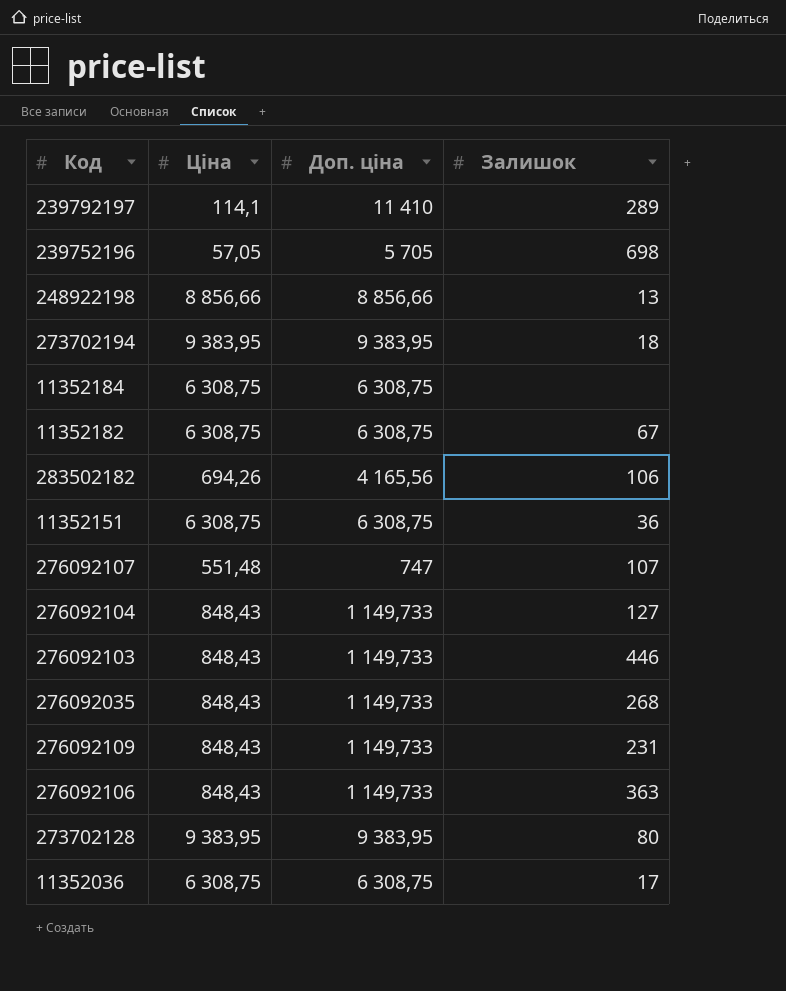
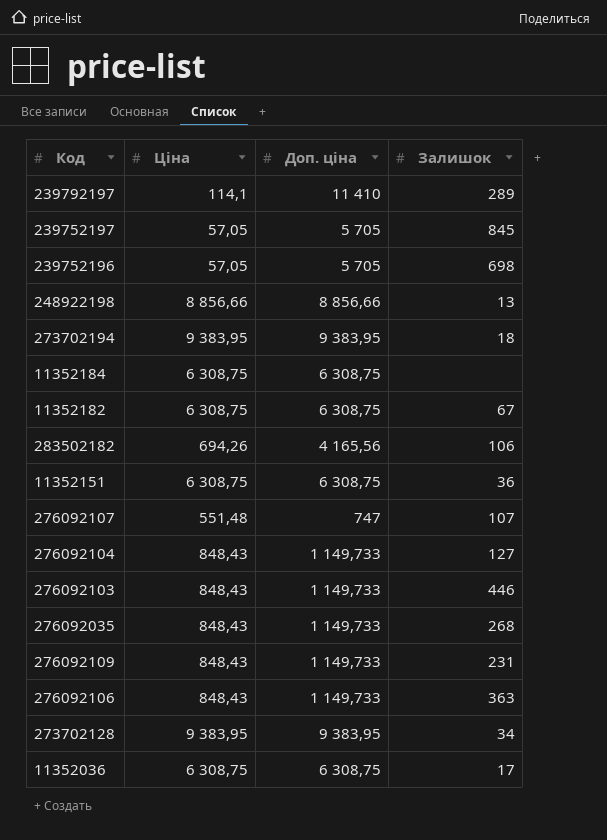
row 239752197: none -> 57,05 | 5 705 | 845
273702128 | Залишок: 80 -> 34

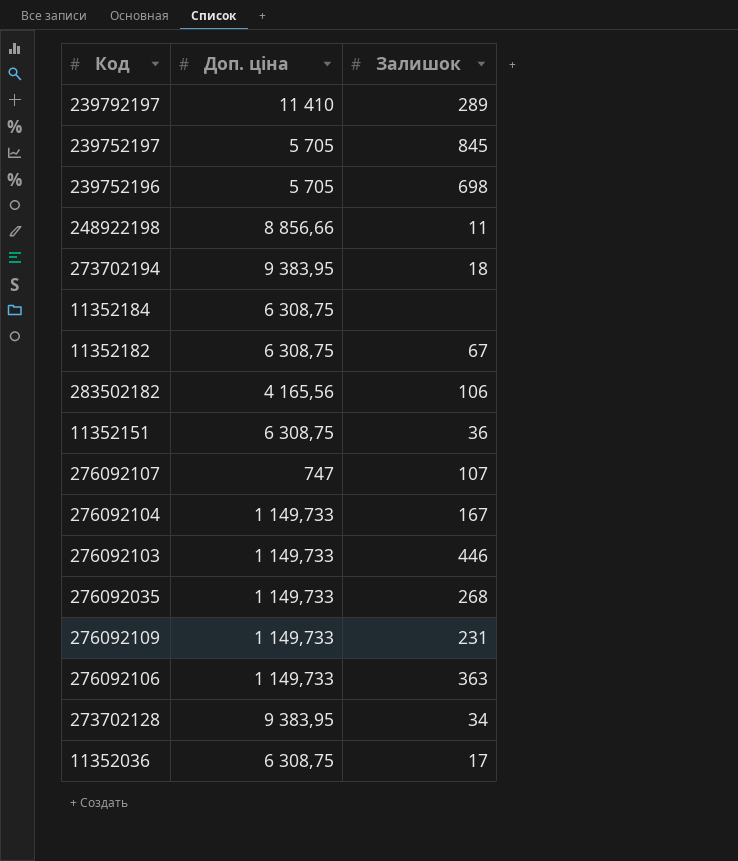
column Ціна | position: 2 -> none
248922198 | Залишок: 13 -> 11
276092104 | Залишок: 127 -> 167

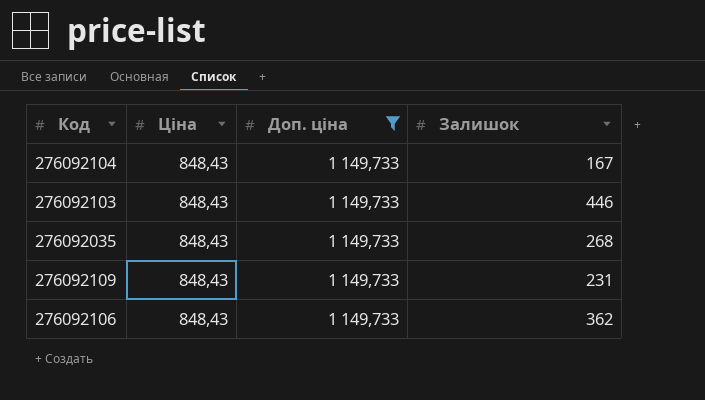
filter: none -> Доп. ціна = 1 149,733
column Ціна | position: none -> 2
276092106 | Залишок: 363 -> 362

